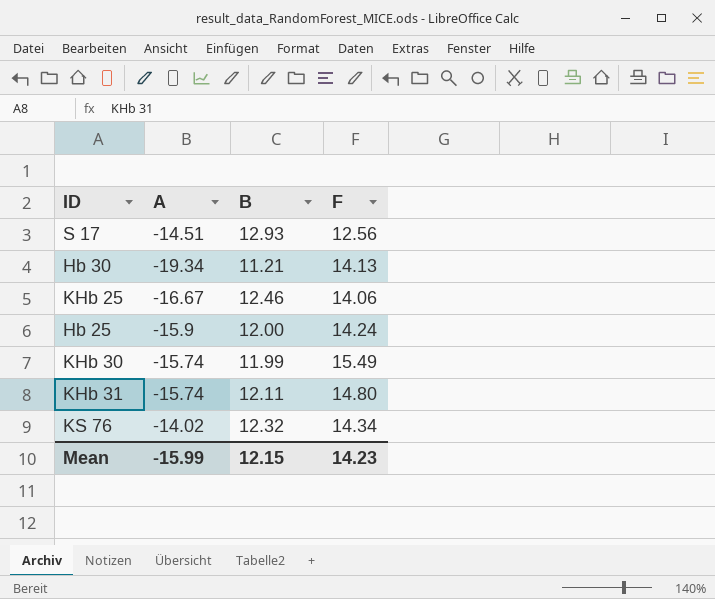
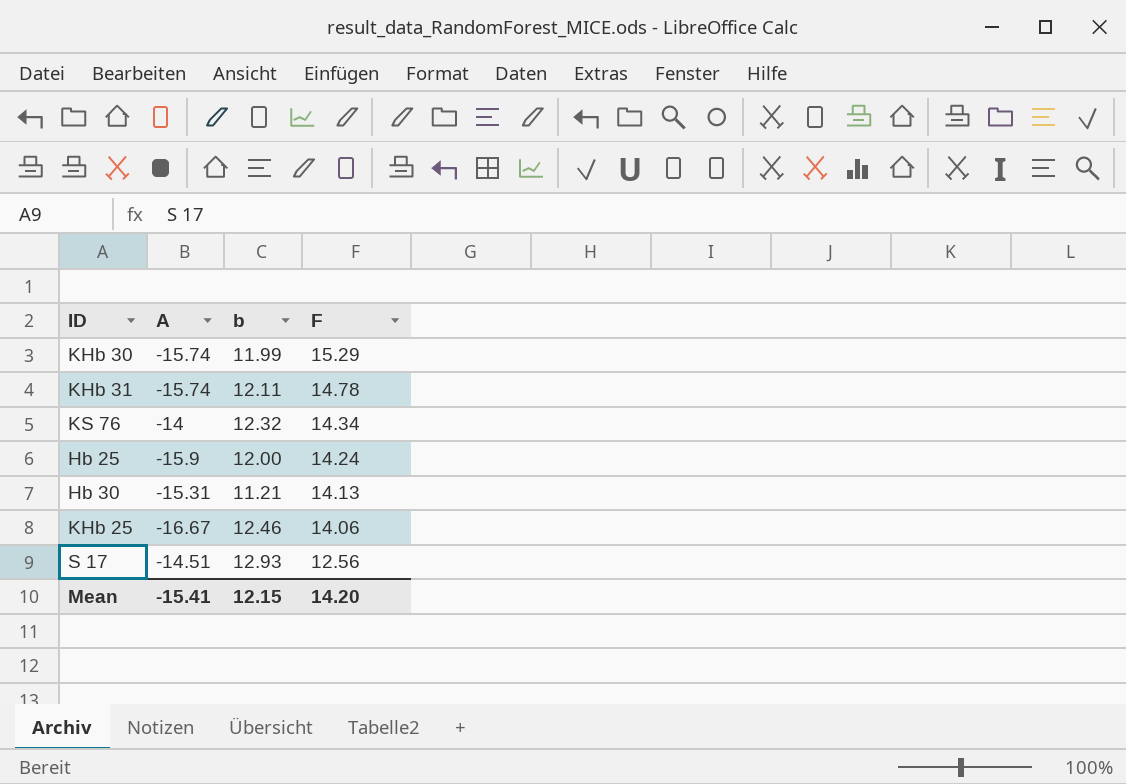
row order: none -> F descending
column name: B -> b
KHb 30 | F: 15.49 -> 15.29
KHb 31 | F: 14.80 -> 14.78
KS 76 | A: -14.02 -> -14
Hb 30 | A: -19.34 -> -15.31
Mean | A: -15.99 -> -15.41
Mean | F: 14.23 -> 14.20

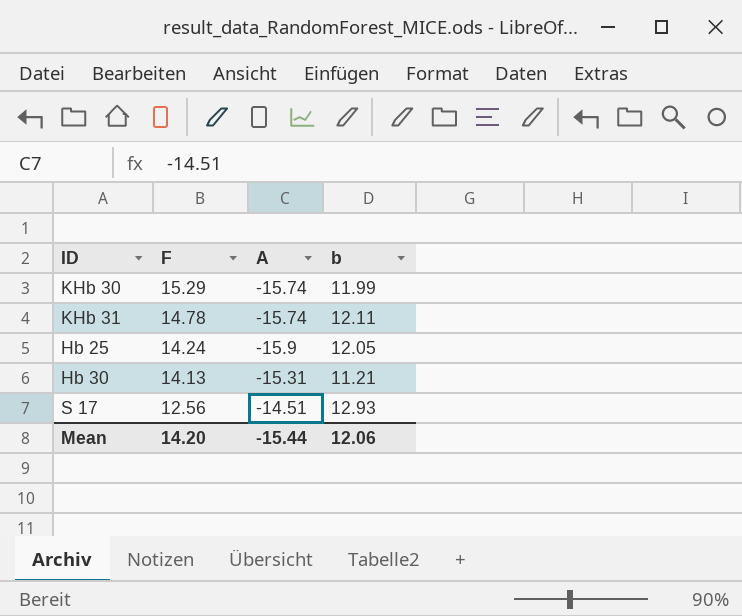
column F | position: 4 -> 2
row KS 76: -14 | 12.32 | 14.34 -> none
row KHb 25: -16.67 | 12.46 | 14.06 -> none
Hb 25 | b: 12.00 -> 12.05
Mean | A: -15.41 -> -15.44
Mean | b: 12.15 -> 12.06

